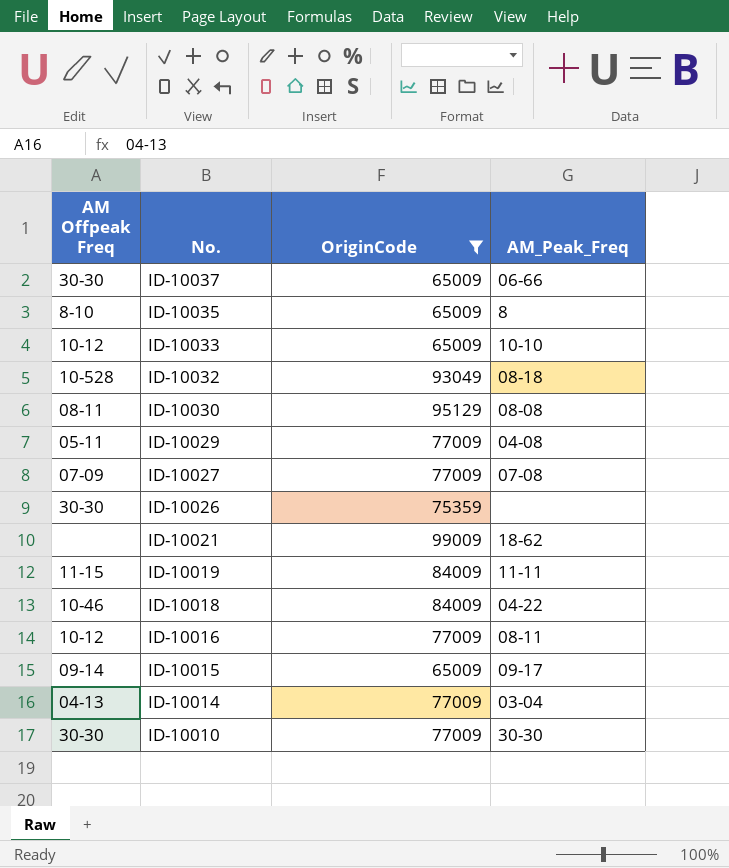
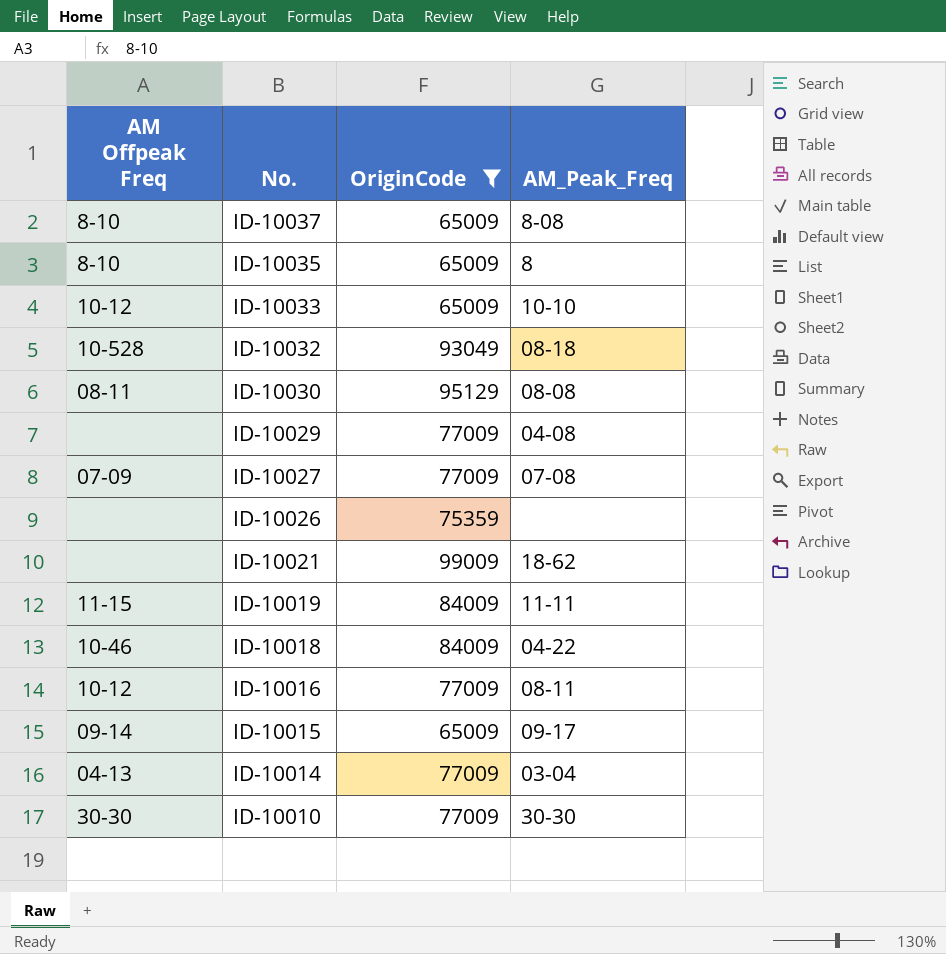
ID-10037 | AM Offpeak Freq: 30-30 -> 8-10
ID-10037 | AM_Peak_Freq: 06-66 -> 8-08
ID-10029 | AM Offpeak Freq: 05-11 -> none
ID-10026 | AM Offpeak Freq: 30-30 -> none

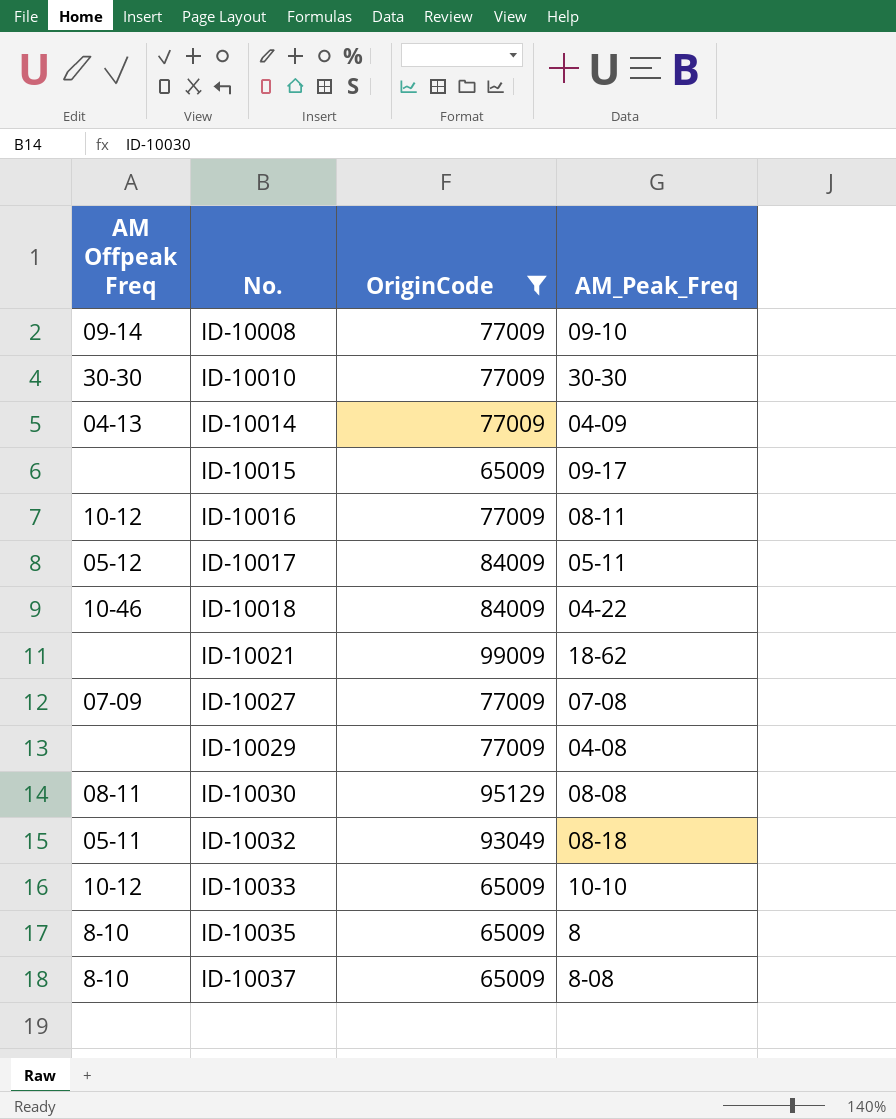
row order: No. descending -> No. ascending
row ID-10026: none | 75359 | none -> none
row ID-10019: 11-15 | 84009 | 11-11 -> none
row ID-10008: none -> 09-14 | 77009 | 09-10
ID-10014 | AM_Peak_Freq: 03-04 -> 04-09
ID-10015 | AM Offpeak Freq: 09-14 -> none
row ID-10017: none -> 05-12 | 84009 | 05-11
ID-10032 | AM Offpeak Freq: 10-528 -> 05-11

